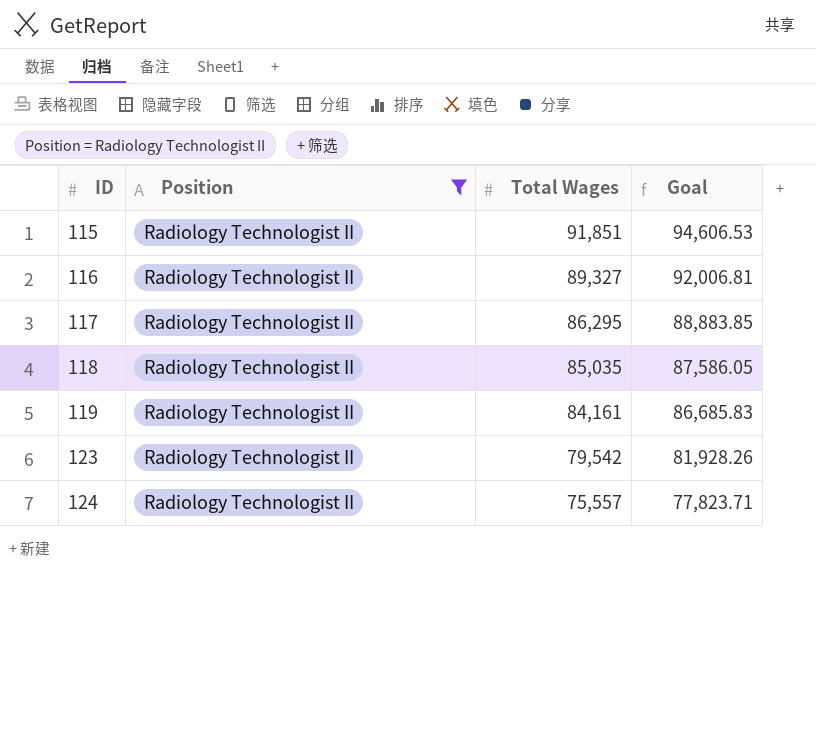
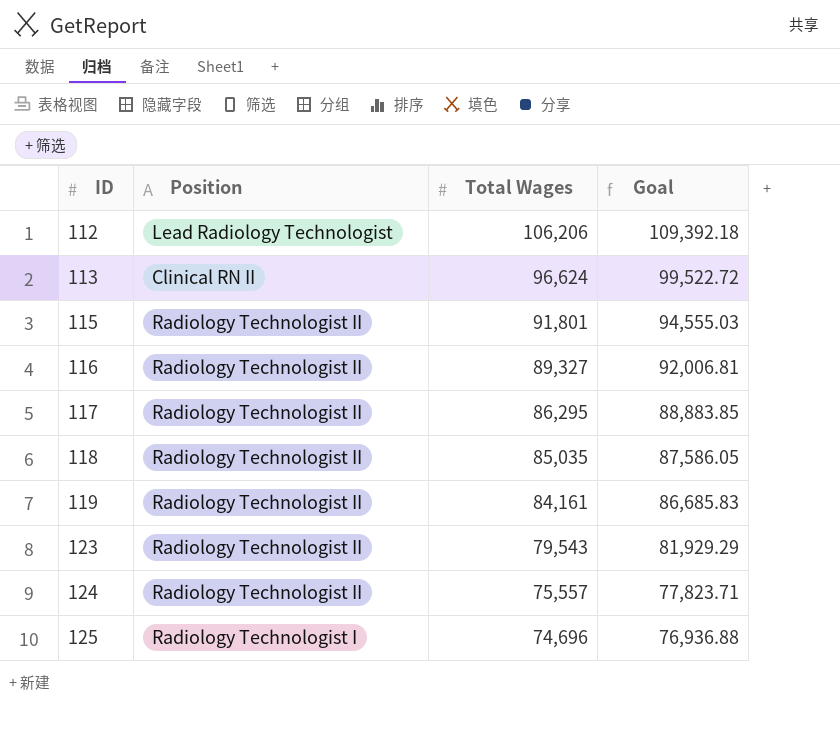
filter: Position = Radiology Technologist II -> none
115 | Total Wages: 91,851 -> 91,801
115 | Goal: 94,606.53 -> 94,555.03
123 | Total Wages: 79,542 -> 79,543
123 | Goal: 81,928.26 -> 81,929.29

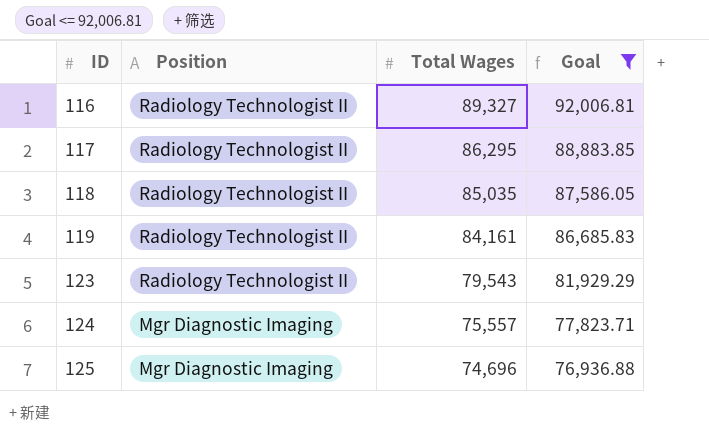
filter: none -> Goal <= 92,006.81
124 | Position: Radiology Technologist II -> Mgr Diagnostic Imaging
125 | Position: Radiology Technologist I -> Mgr Diagnostic Imaging

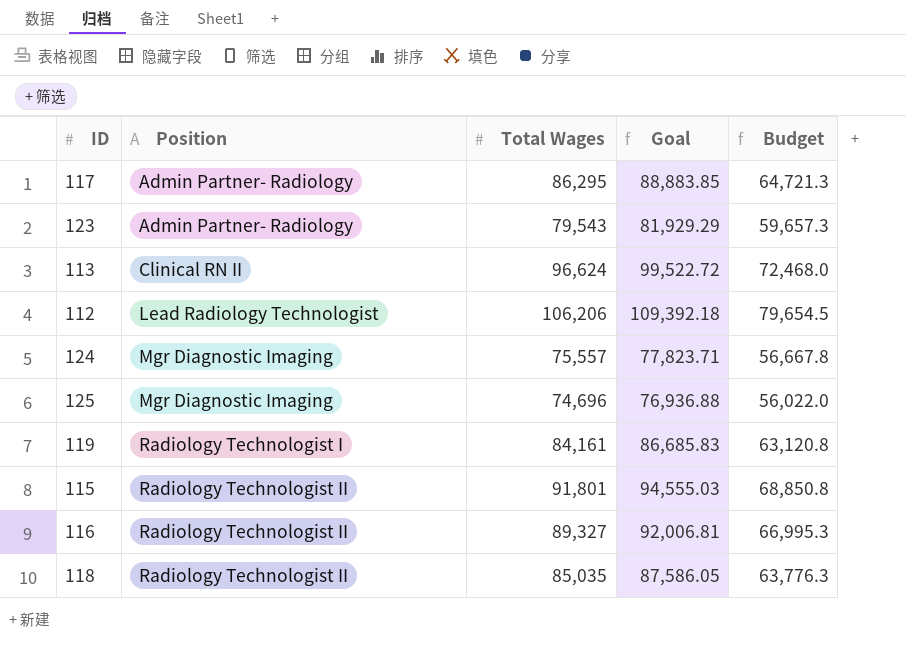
filter: Goal <= 92,006.81 -> none
row order: ID ascending -> Position ascending
column Budget | formula: none -> [Total Wages] * 0.75
117 | Position: Radiology Technologist II -> Admin Partner- Radiology
123 | Position: Radiology Technologist II -> Admin Partner- Radiology
119 | Position: Radiology Technologist II -> Radiology Technologist I

